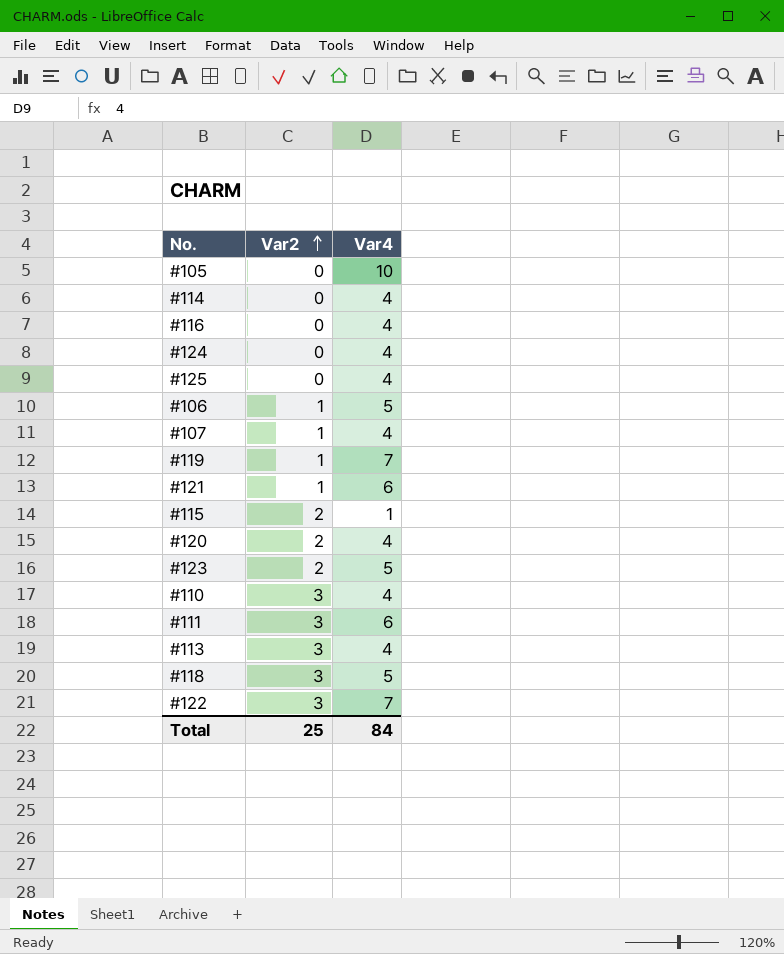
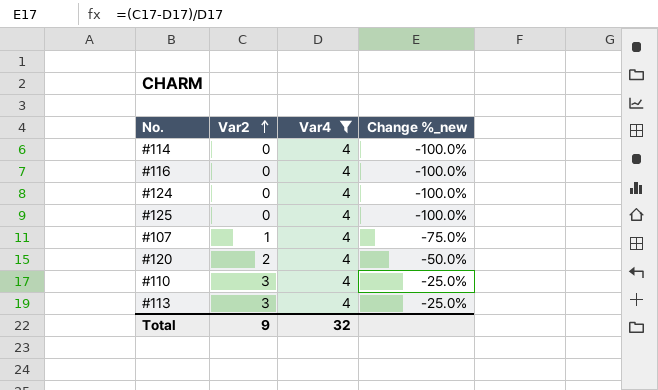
filter: none -> Var4 = 4
column Change %_new | formula: none -> ([Var2] - [Var4]) / [Var4]
Total | Var2: 25 -> 9
Total | Var4: 84 -> 32

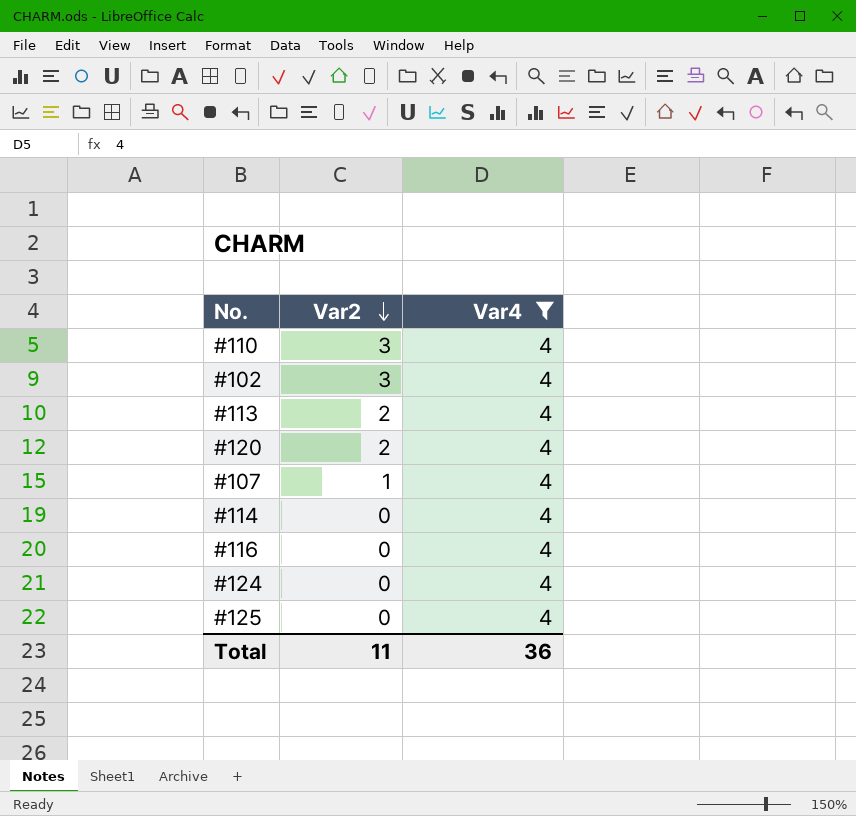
row order: Var2 ascending -> Var2 descending
column Change %_new | formula: ([Var2] - [Var4]) / [Var4] -> none
row #102: none -> 3 | 4
#113 | Var2: 3 -> 2
Total | Var2: 9 -> 11
Total | Var4: 32 -> 36

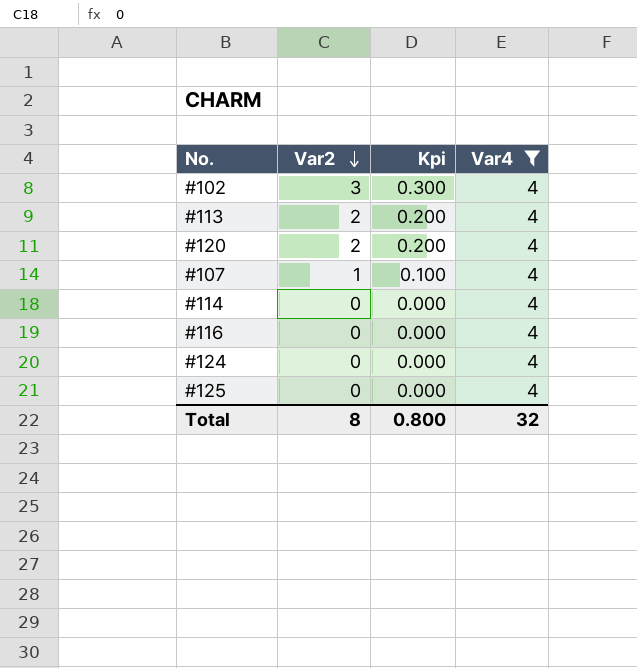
column Kpi | formula: none -> [Var2] * 0.1
row #110: 3 | 4 -> none
Total | Var2: 11 -> 8
Total | Var4: 36 -> 32

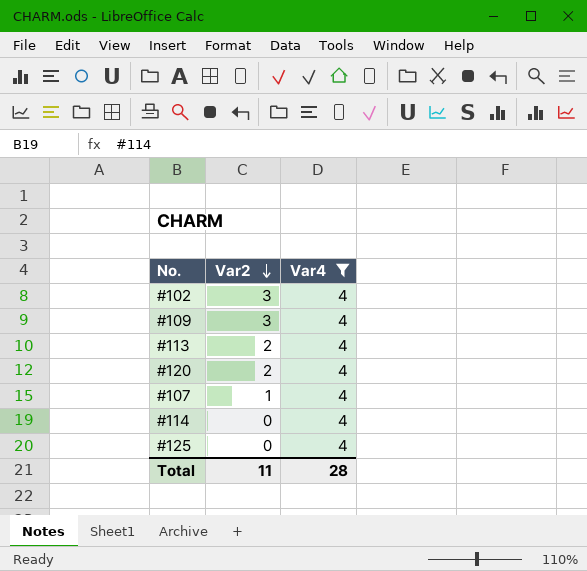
column Kpi | formula: [Var2] * 0.1 -> none
row #116: 0 | 0.000 | 4 -> none
row #124: 0 | 0.000 | 4 -> none
row #109: none -> 3 | 4
Total | Var2: 8 -> 11
Total | Var4: 32 -> 28

